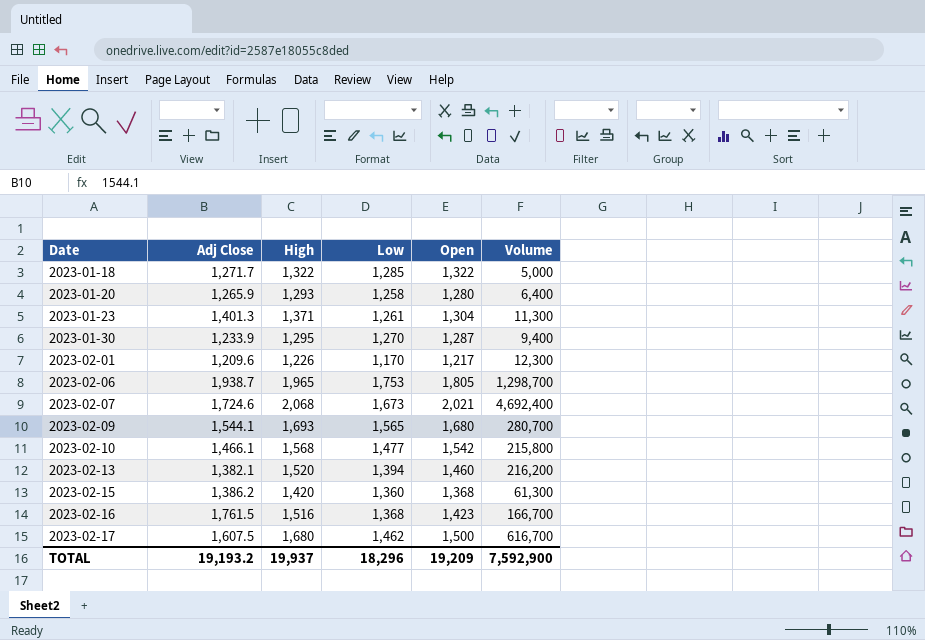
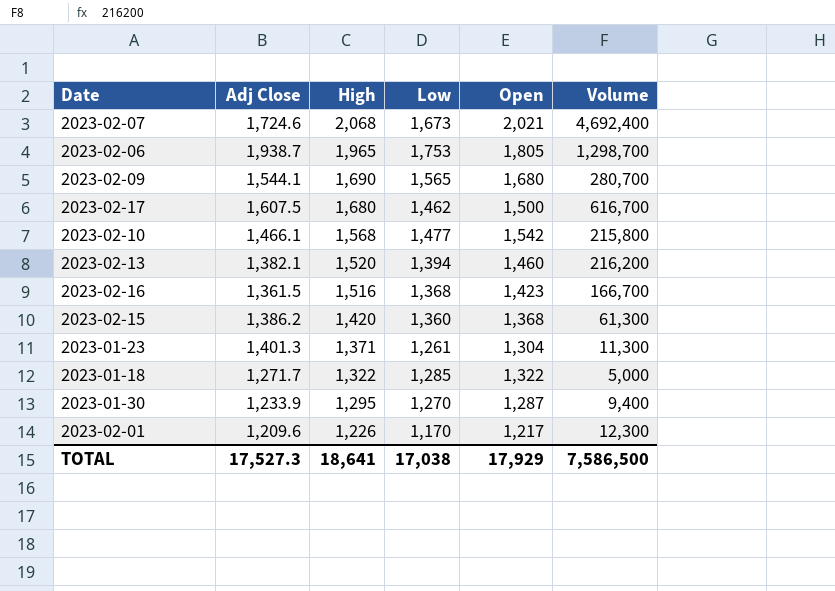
row order: Date ascending -> High descending
row 2023-01-20: 1,265.9 | 1,293 | 1,258 | 1,280 | 6,400 -> none
2023-02-09 | High: 1,693 -> 1,690
2023-02-16 | Adj Close: 1,761.5 -> 1,361.5
TOTAL | Adj Close: 19,193.2 -> 17,527.3
TOTAL | High: 19,937 -> 18,641
TOTAL | Low: 18,296 -> 17,038
TOTAL | Open: 19,209 -> 17,929
TOTAL | Volume: 7,592,900 -> 7,586,500

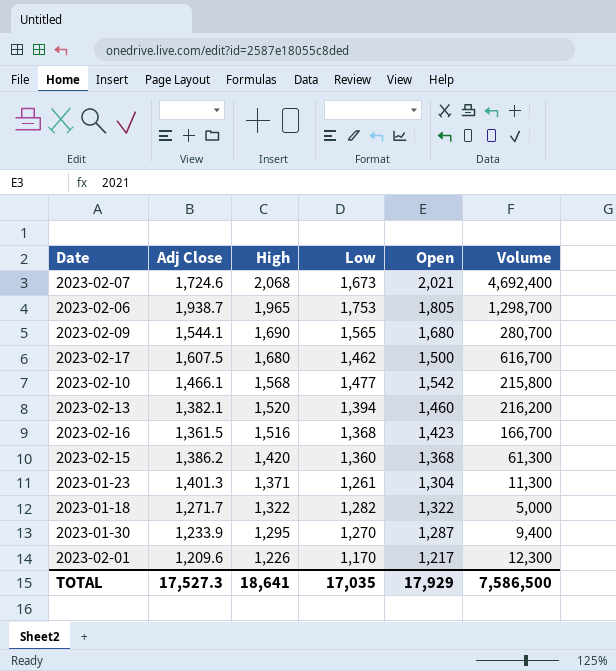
2023-01-18 | Low: 1,285 -> 1,282
TOTAL | Low: 17,038 -> 17,035

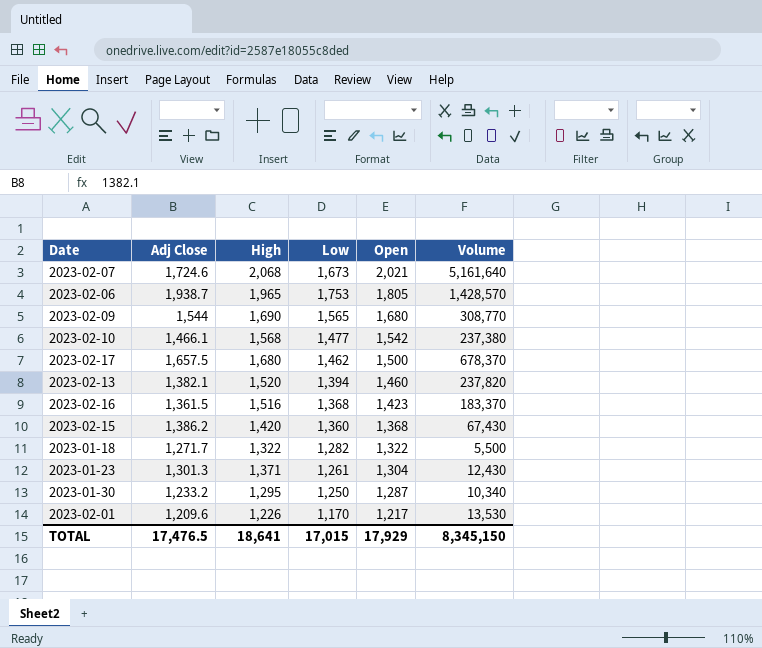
row order: High descending -> Open descending
2023-02-07 | Volume: 4,692,400 -> 5,161,640
2023-02-06 | Volume: 1,298,700 -> 1,428,570
2023-02-09 | Adj Close: 1,544.1 -> 1,544
2023-02-09 | Volume: 280,700 -> 308,770
2023-02-10 | Volume: 215,800 -> 237,380
2023-02-17 | Adj Close: 1,607.5 -> 1,657.5
2023-02-17 | Volume: 616,700 -> 678,370
2023-02-13 | Volume: 216,200 -> 237,820
2023-02-16 | Volume: 166,700 -> 183,370
2023-02-15 | Volume: 61,300 -> 67,430
2023-01-18 | Volume: 5,000 -> 5,500
2023-01-23 | Adj Close: 1,401.3 -> 1,301.3
2023-01-23 | Volume: 11,300 -> 12,430
2023-01-30 | Adj Close: 1,233.9 -> 1,233.2
2023-01-30 | Low: 1,270 -> 1,250
2023-01-30 | Volume: 9,400 -> 10,340
2023-02-01 | Volume: 12,300 -> 13,530
TOTAL | Adj Close: 17,527.3 -> 17,476.5
TOTAL | Low: 17,035 -> 17,015
TOTAL | Volume: 7,586,500 -> 8,345,150

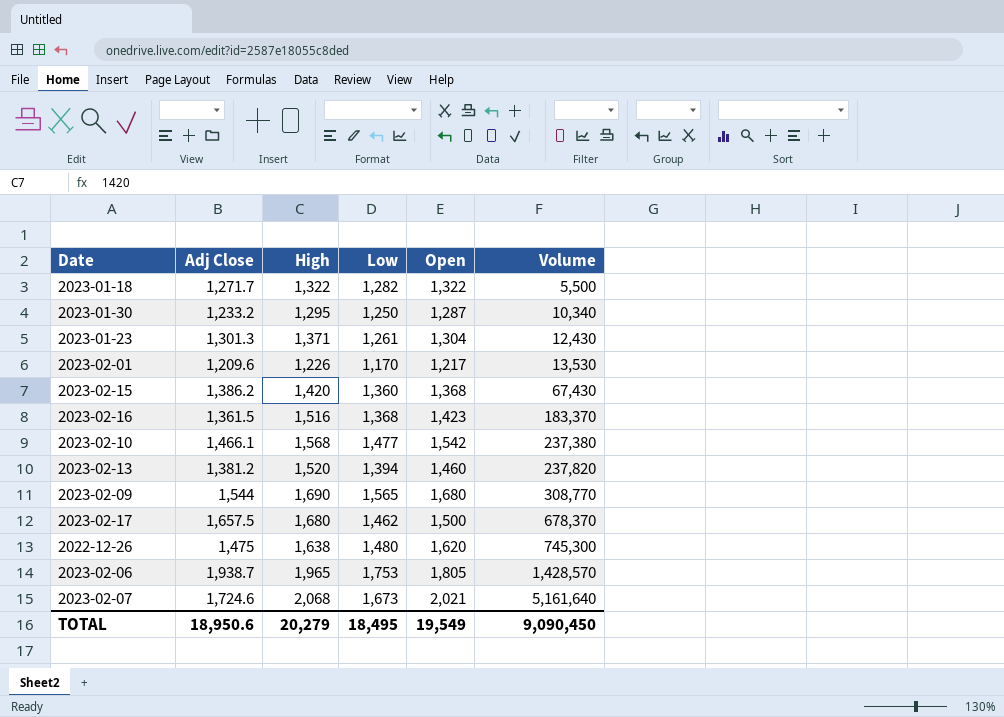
row order: Open descending -> Volume ascending
2023-02-13 | Adj Close: 1,382.1 -> 1,381.2
row 2022-12-26: none -> 1,475 | 1,638 | 1,480 | 1,620 | 745,300
TOTAL | Adj Close: 17,476.5 -> 18,950.6
TOTAL | High: 18,641 -> 20,279
TOTAL | Low: 17,015 -> 18,495
TOTAL | Open: 17,929 -> 19,549
TOTAL | Volume: 8,345,150 -> 9,090,450

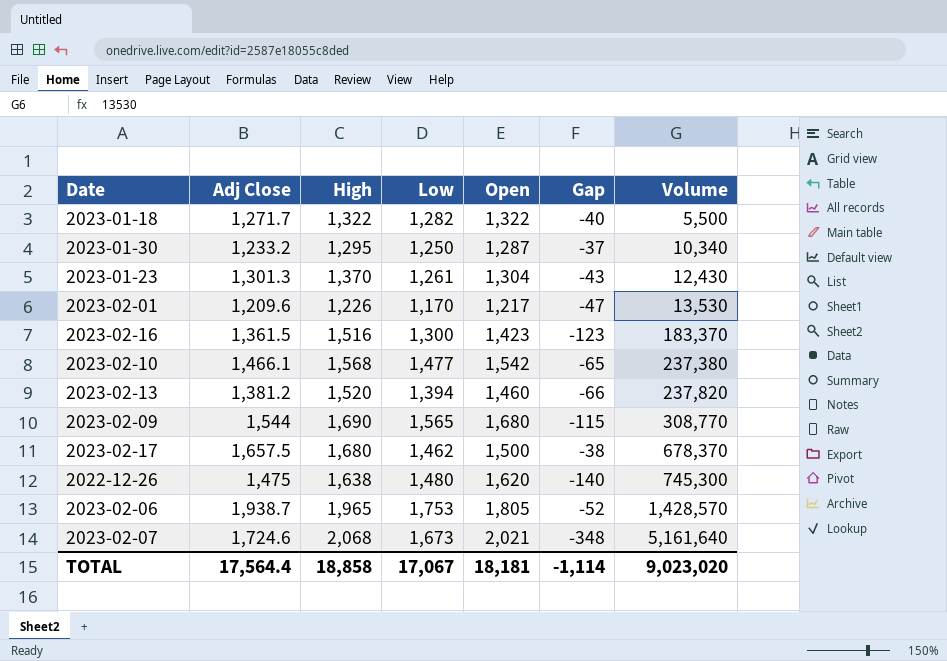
column Gap | formula: none -> [Low] - [Open]
row 2023-02-15: 1,386.2 | 1,420 | 1,360 | 1,368 | 67,430 -> none
2023-01-23 | High: 1,371 -> 1,370
2023-02-16 | Low: 1,368 -> 1,300
TOTAL | Adj Close: 18,950.6 -> 17,564.4
TOTAL | High: 20,279 -> 18,858
TOTAL | Low: 18,495 -> 17,067
TOTAL | Open: 19,549 -> 18,181
TOTAL | Volume: 9,090,450 -> 9,023,020

